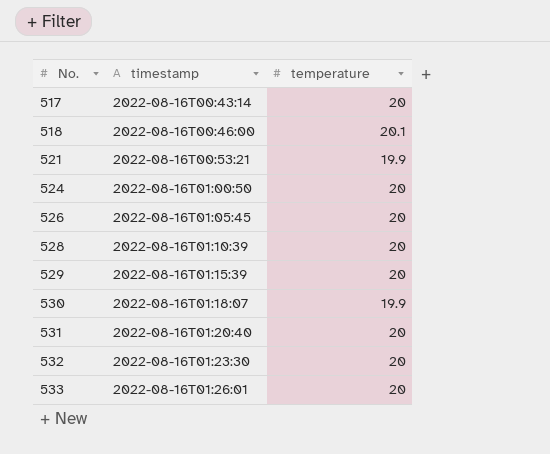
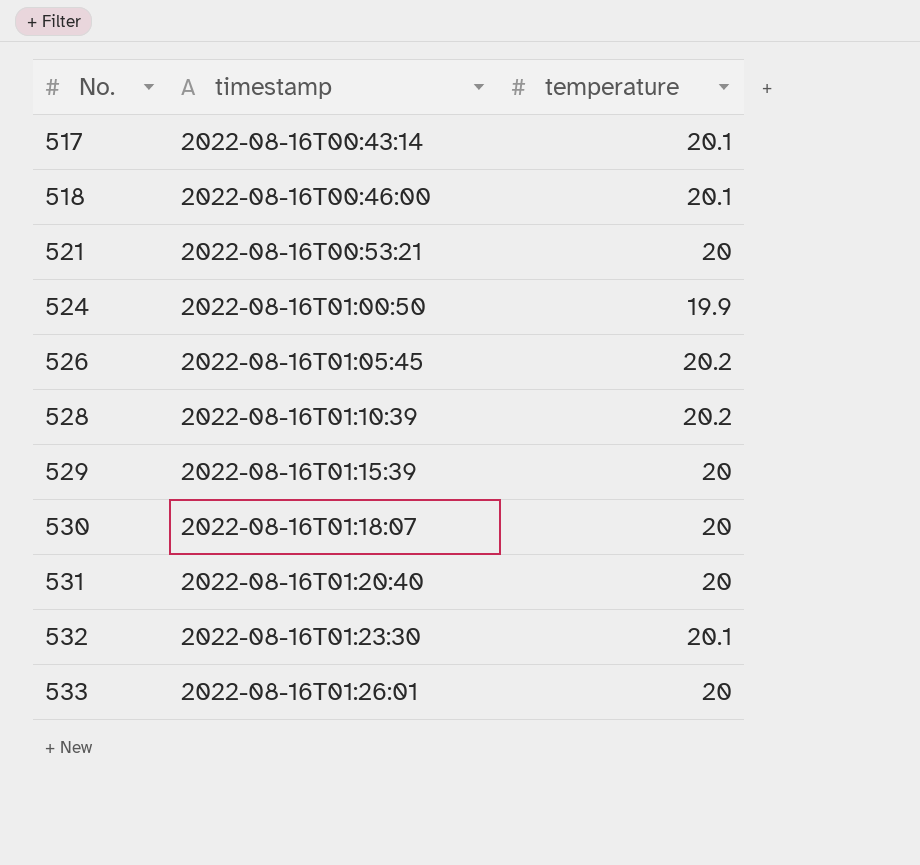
517 | temperature: 20 -> 20.1
521 | temperature: 19.9 -> 20
524 | temperature: 20 -> 19.9
526 | temperature: 20 -> 20.2
528 | temperature: 20 -> 20.2
530 | temperature: 19.9 -> 20
532 | temperature: 20 -> 20.1

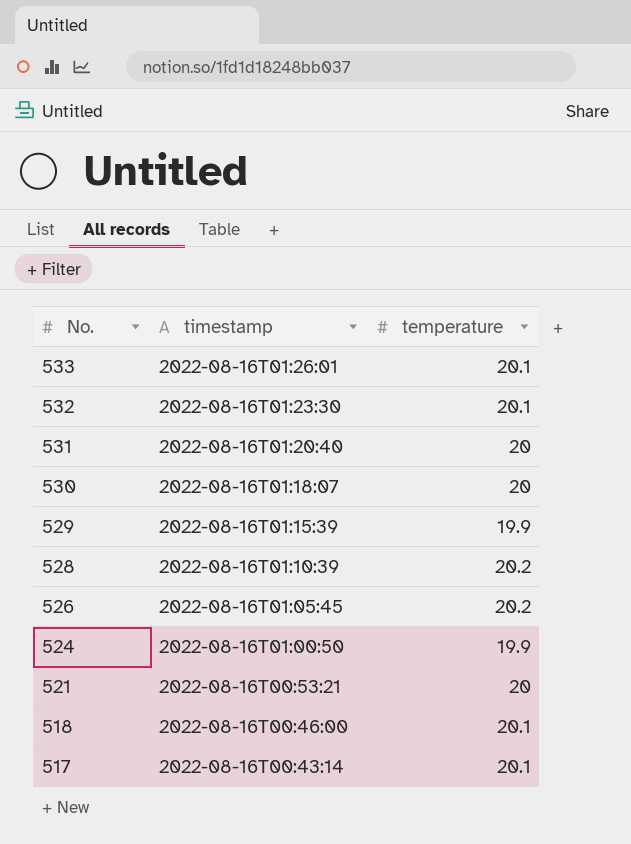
row order: No. ascending -> No. descending
533 | temperature: 20 -> 20.1
529 | temperature: 20 -> 19.9

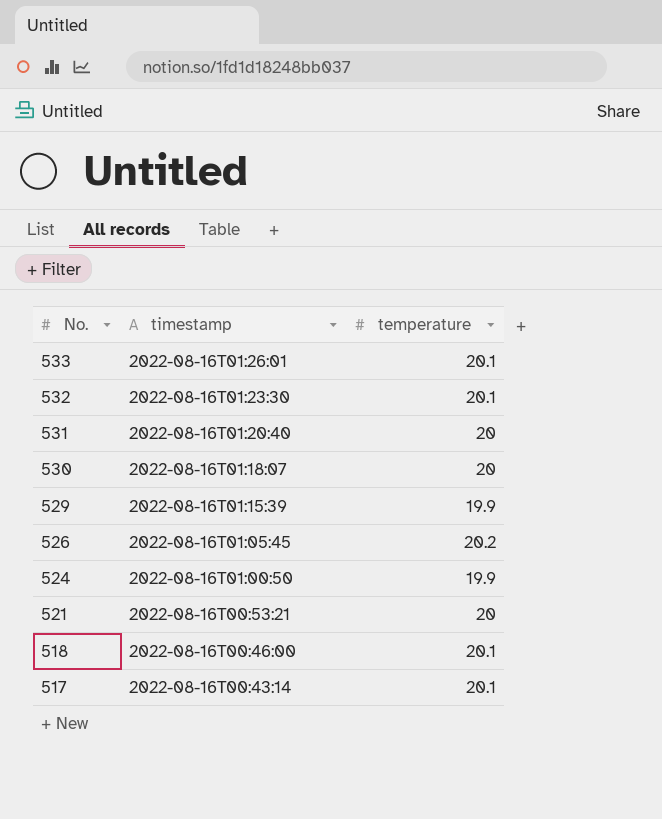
row 528: 2022-08-16T01:10:39 | 20.2 -> none

